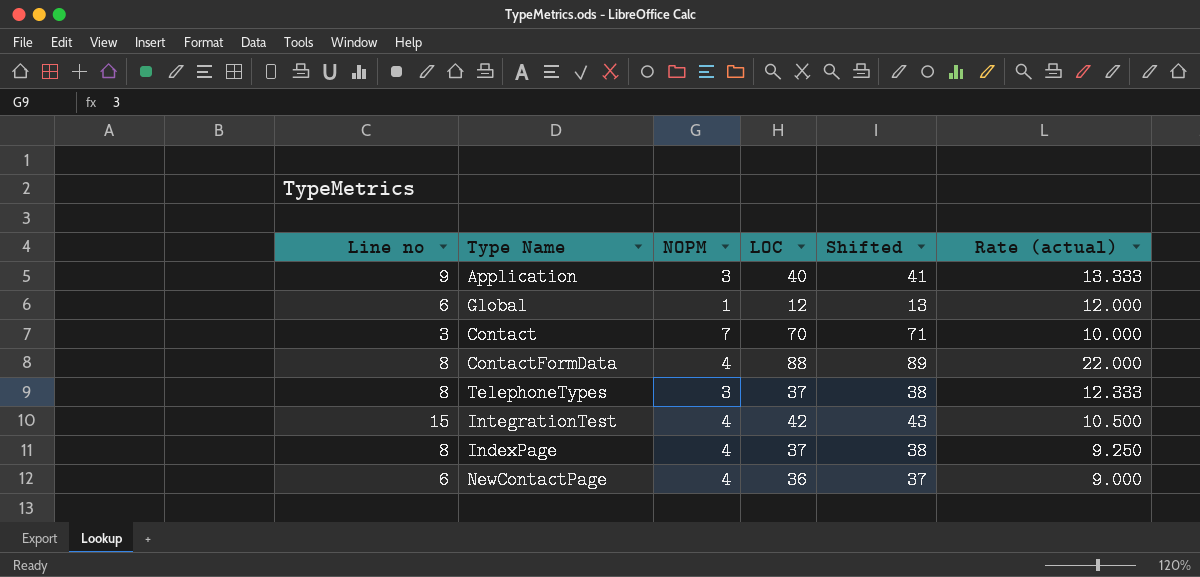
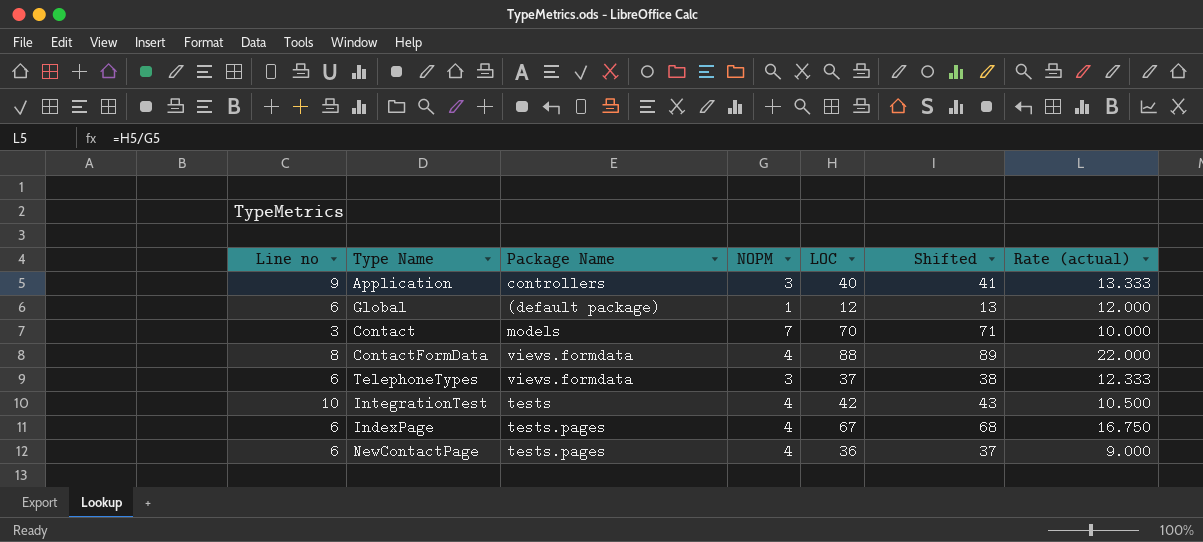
column Package Name | position: none -> 3
TelephoneTypes | Line no: 8 -> 6
IntegrationTest | Line no: 15 -> 10
IndexPage | Line no: 8 -> 6
IndexPage | LOC: 37 -> 67
IndexPage | Shifted: 38 -> 68
IndexPage | Rate (actual): 9.250 -> 16.750

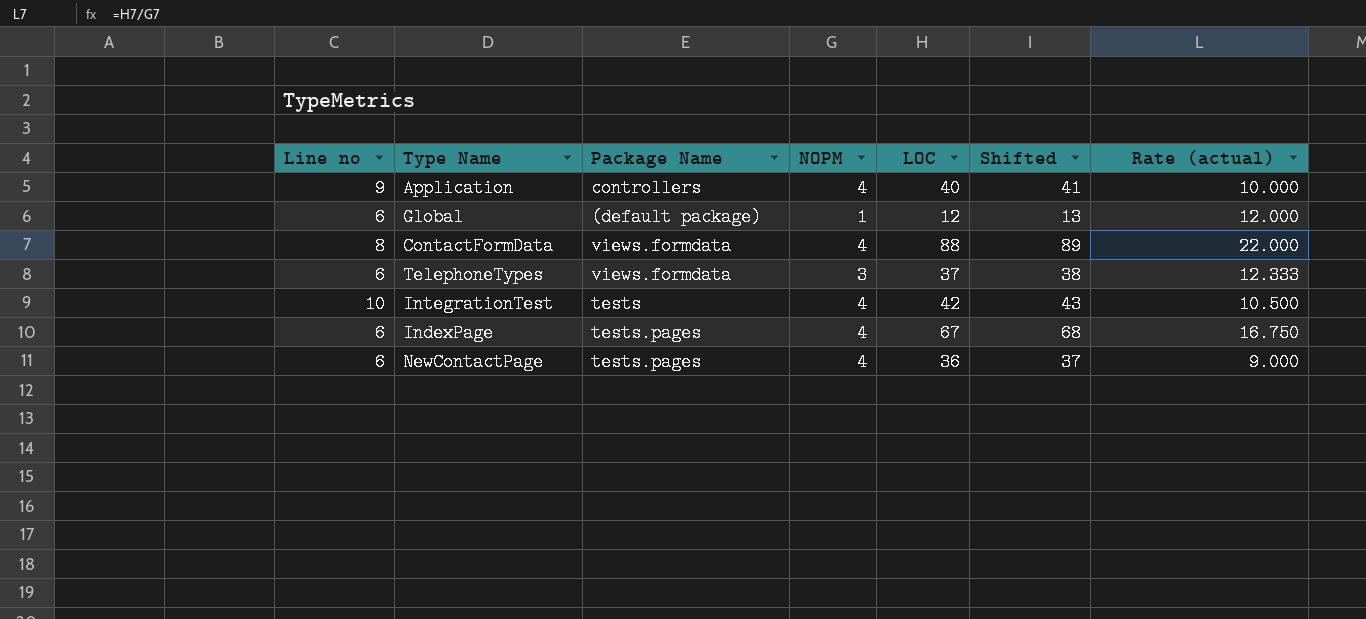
row Contact: 3 | models | 7 | 70 | 71 | 10.000 -> none
Application | NOPM: 3 -> 4
Application | Rate (actual): 13.333 -> 10.000

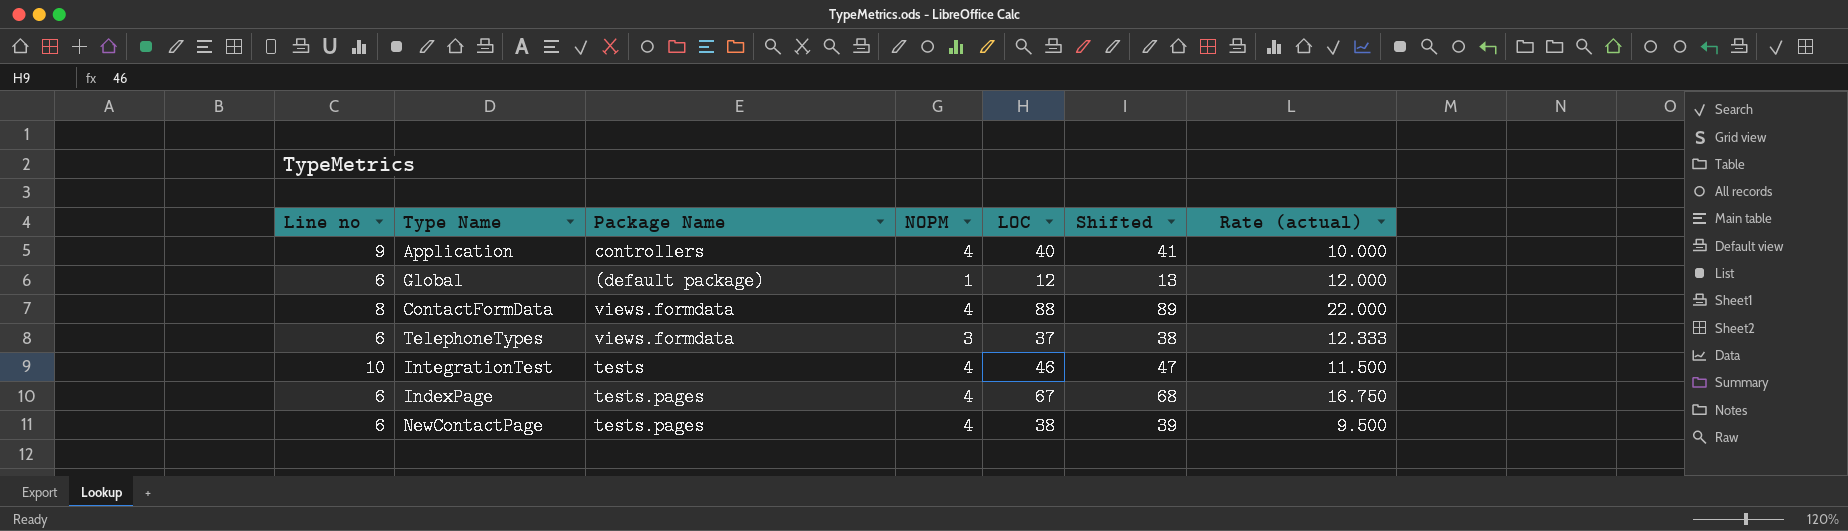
IntegrationTest | LOC: 42 -> 46
IntegrationTest | Shifted: 43 -> 47
IntegrationTest | Rate (actual): 10.500 -> 11.500
NewContactPage | LOC: 36 -> 38
NewContactPage | Shifted: 37 -> 39
NewContactPage | Rate (actual): 9.000 -> 9.500

